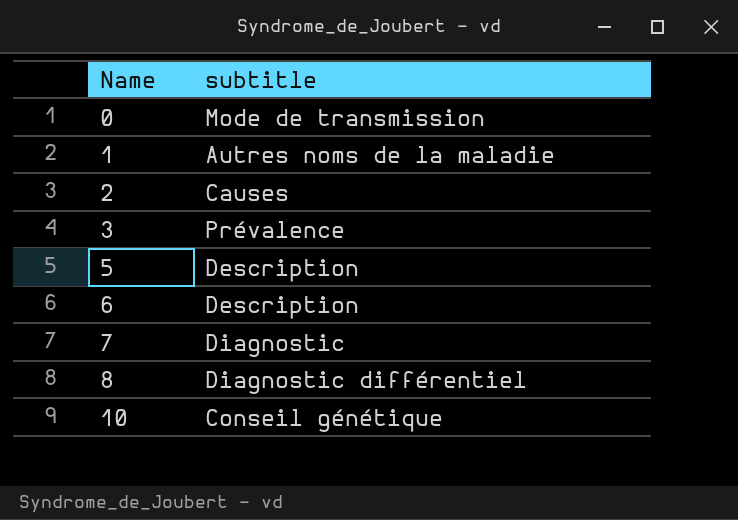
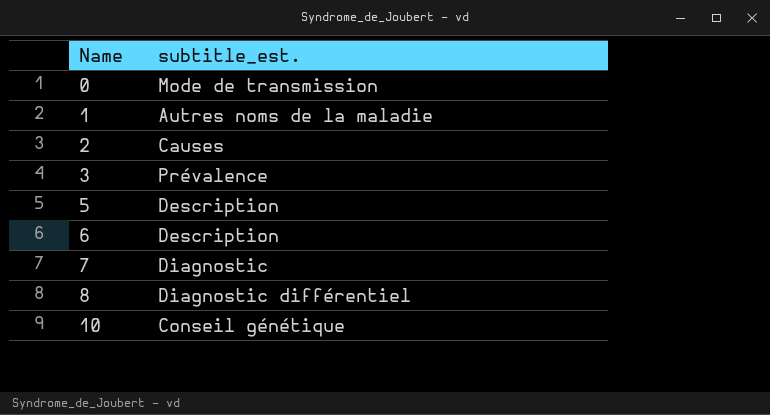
column name: subtitle -> subtitle_est.

